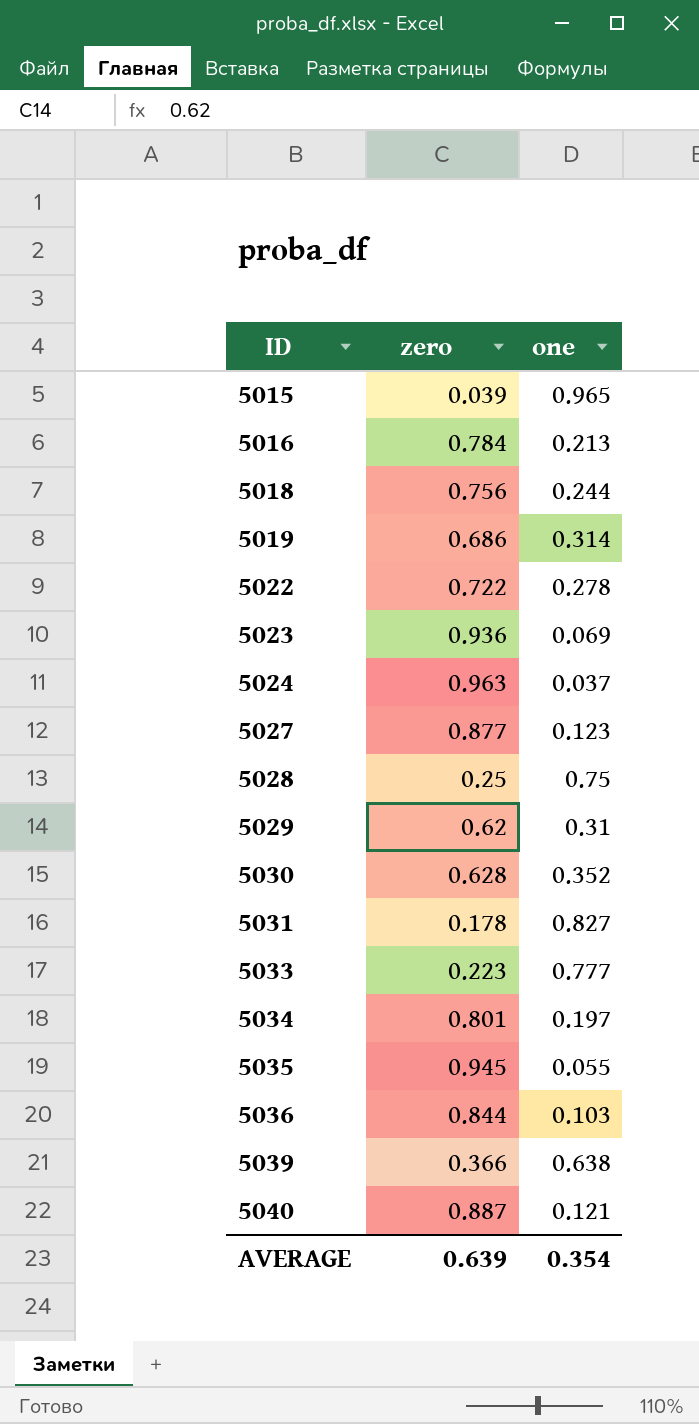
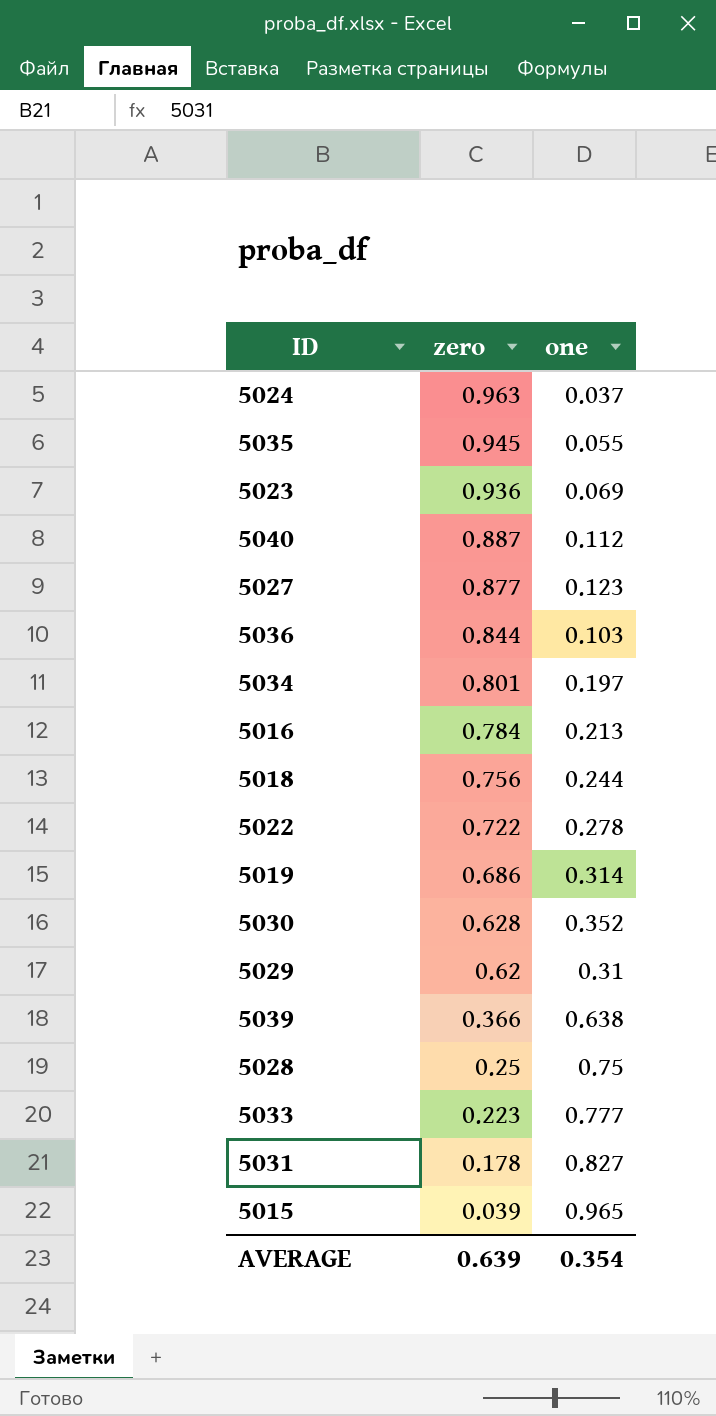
row order: ID ascending -> zero descending
5040 | one: 0.121 -> 0.112

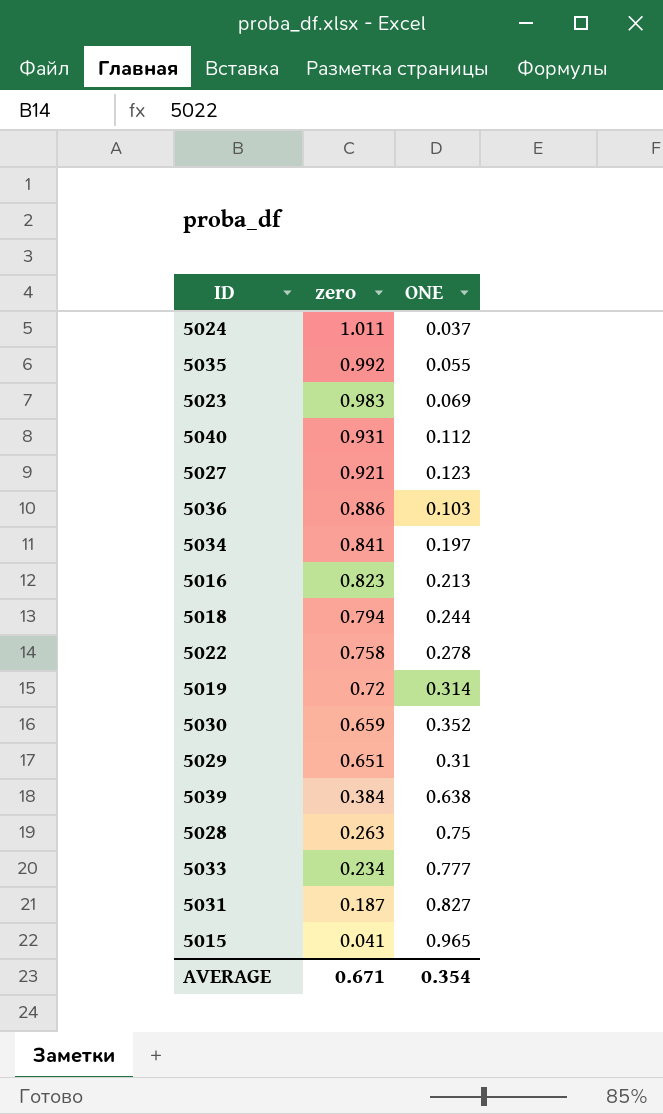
column name: one -> ONE
5024 | zero: 0.963 -> 1.011
5035 | zero: 0.945 -> 0.992
5023 | zero: 0.936 -> 0.983
5040 | zero: 0.887 -> 0.931
5027 | zero: 0.877 -> 0.921
5036 | zero: 0.844 -> 0.886
5034 | zero: 0.801 -> 0.841
5016 | zero: 0.784 -> 0.823
5018 | zero: 0.756 -> 0.794
5022 | zero: 0.722 -> 0.758
5019 | zero: 0.686 -> 0.72
5030 | zero: 0.628 -> 0.659
5029 | zero: 0.62 -> 0.651
5039 | zero: 0.366 -> 0.384
5028 | zero: 0.25 -> 0.263
5033 | zero: 0.223 -> 0.234
5031 | zero: 0.178 -> 0.187
5015 | zero: 0.039 -> 0.041
AVERAGE | zero: 0.639 -> 0.671

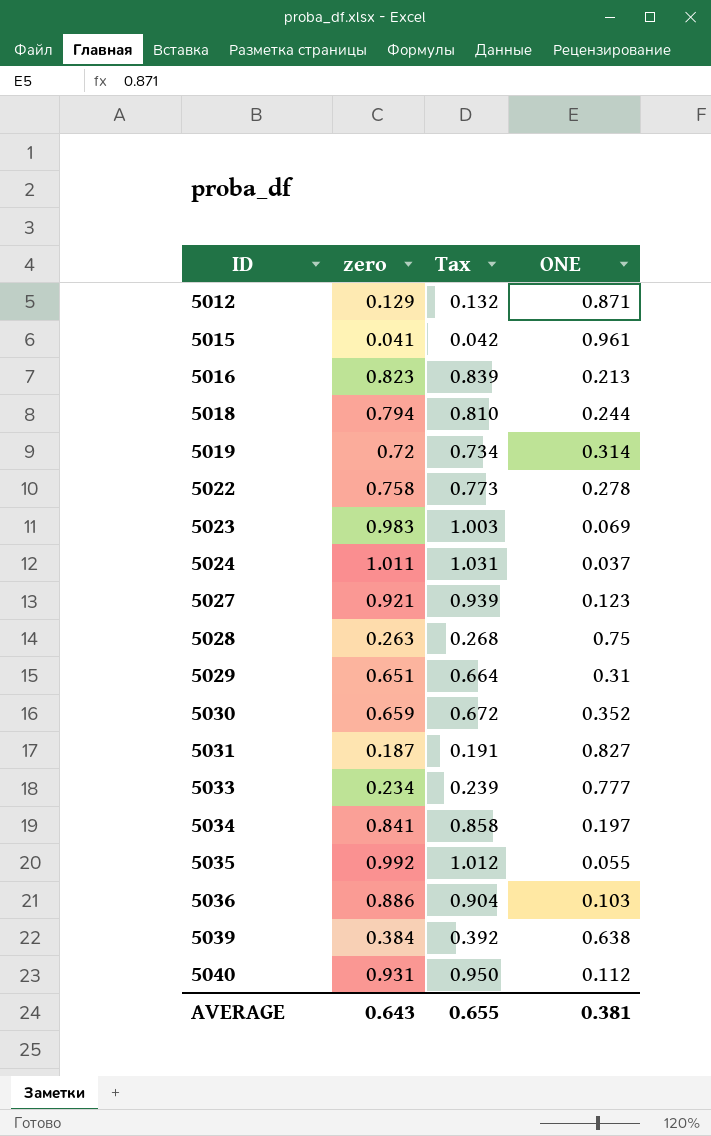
row order: zero descending -> ID ascending
column Tax | formula: none -> [zero] * 1.02
row 5012: none -> 0.129 | 0.132 | 0.871
5015 | ONE: 0.965 -> 0.961
AVERAGE | zero: 0.671 -> 0.643
AVERAGE | ONE: 0.354 -> 0.381

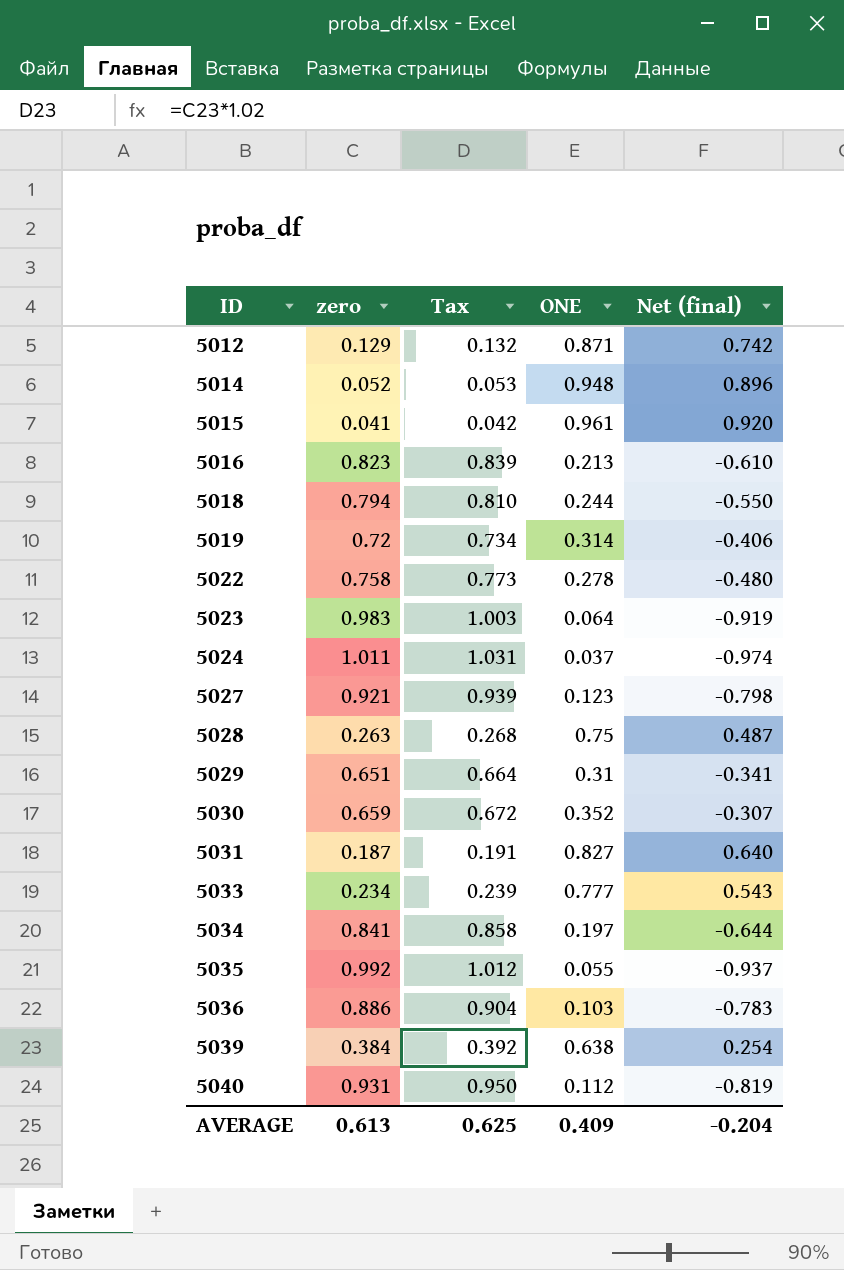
column Net (final) | formula: none -> [ONE] - [zero]
row 5014: none -> 0.052 | 0.053 | 0.948 | 0.896
5023 | ONE: 0.069 -> 0.064
AVERAGE | zero: 0.643 -> 0.613
AVERAGE | Tax: 0.655 -> 0.625
AVERAGE | ONE: 0.381 -> 0.409

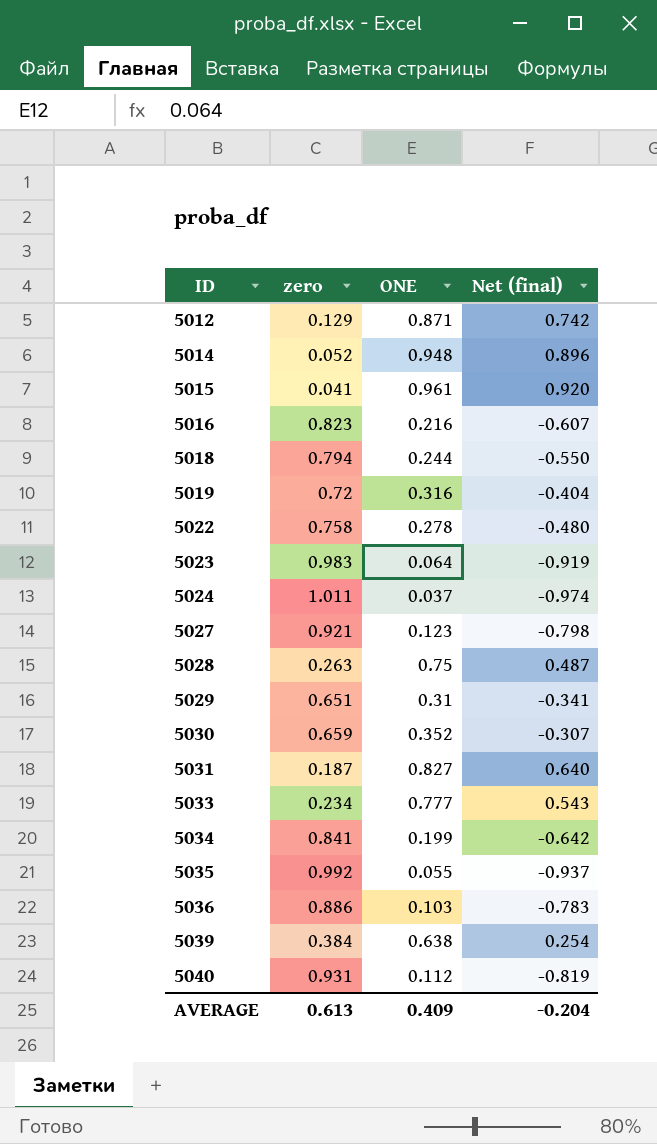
column Tax | formula: [zero] * 1.02 -> none
5016 | ONE: 0.213 -> 0.216
5016 | Net (final): -0.610 -> -0.607
5019 | ONE: 0.314 -> 0.316
5019 | Net (final): -0.406 -> -0.404
5034 | ONE: 0.197 -> 0.199
5034 | Net (final): -0.644 -> -0.642

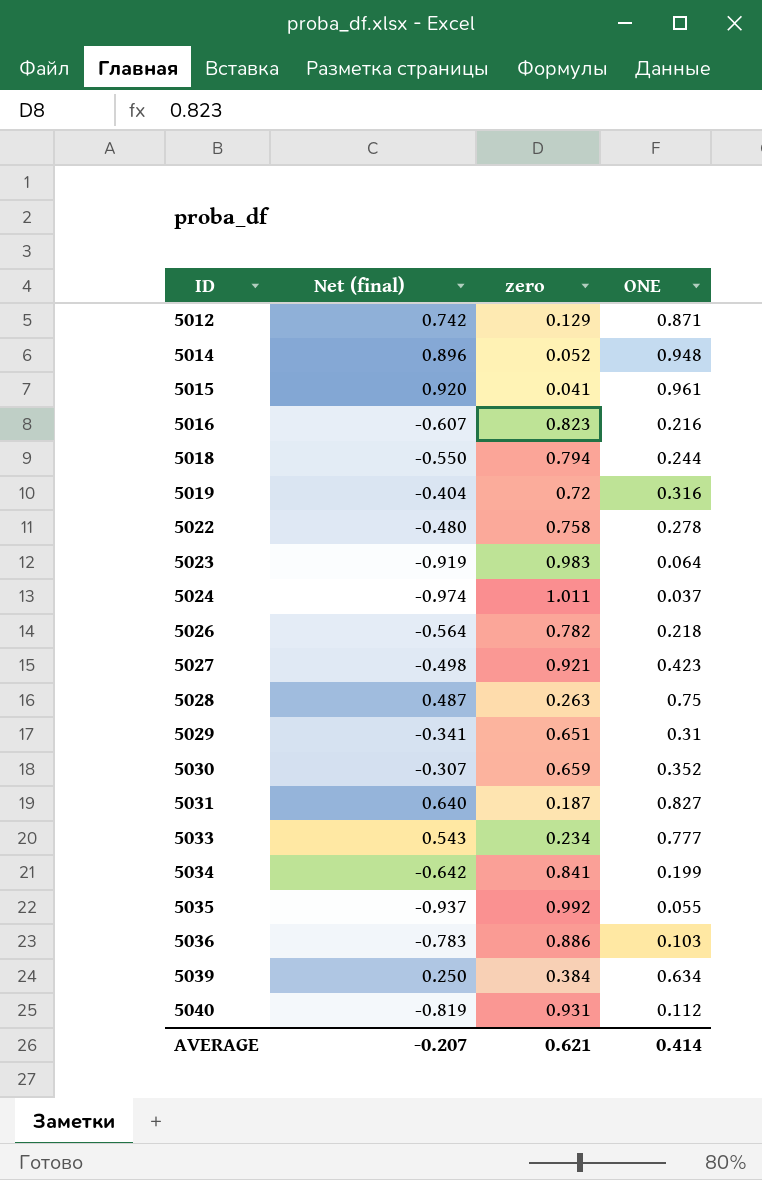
column Net (final) | position: 4 -> 2
row 5026: none -> -0.564 | 0.782 | 0.218
5027 | Net (final): -0.798 -> -0.498
5027 | ONE: 0.123 -> 0.423
5039 | Net (final): 0.254 -> 0.250
5039 | ONE: 0.638 -> 0.634
AVERAGE | Net (final): -0.204 -> -0.207
AVERAGE | zero: 0.613 -> 0.621
AVERAGE | ONE: 0.409 -> 0.414

